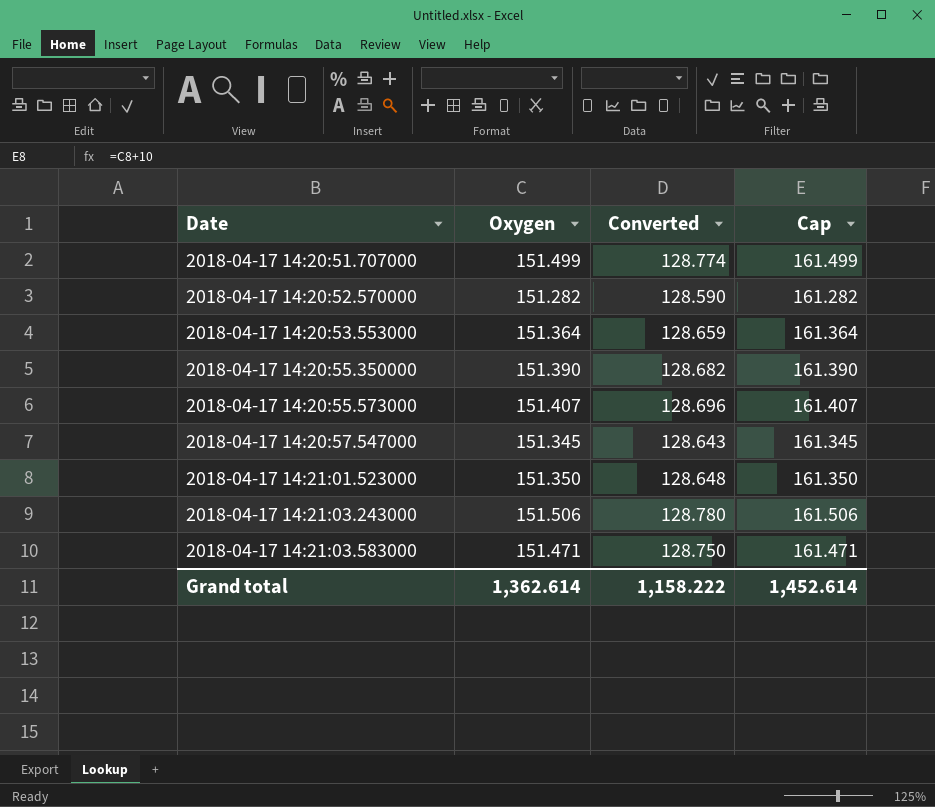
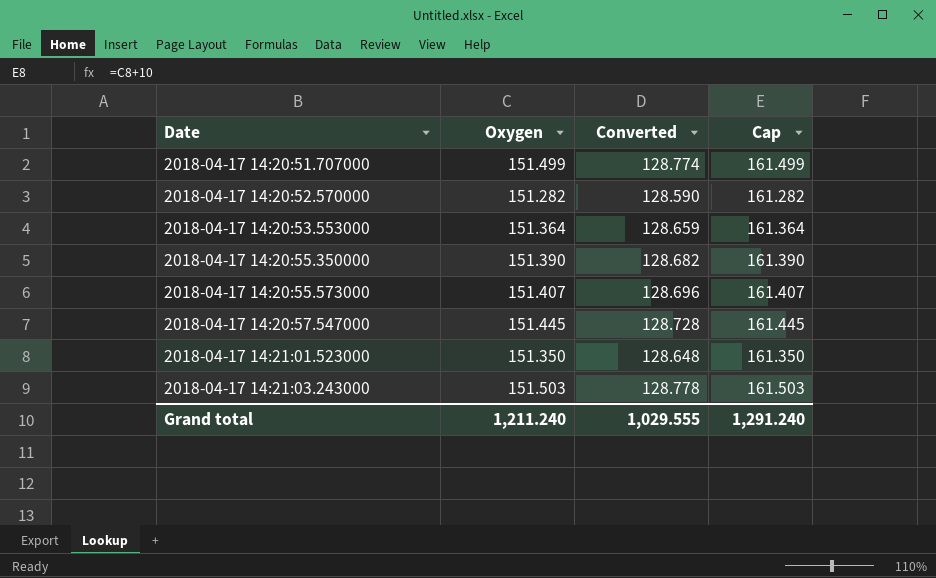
row 2018-04-17 14:21:03.583000: 151.471 | 128.750 | 161.471 -> none
2018-04-17 14:20:57.547000 | Oxygen: 151.345 -> 151.445
2018-04-17 14:20:57.547000 | Converted: 128.643 -> 128.728
2018-04-17 14:20:57.547000 | Cap: 161.345 -> 161.445
2018-04-17 14:21:03.243000 | Oxygen: 151.506 -> 151.503
2018-04-17 14:21:03.243000 | Converted: 128.780 -> 128.778
2018-04-17 14:21:03.243000 | Cap: 161.506 -> 161.503
Grand total | Oxygen: 1,362.614 -> 1,211.240
Grand total | Converted: 1,158.222 -> 1,029.555
Grand total | Cap: 1,452.614 -> 1,291.240

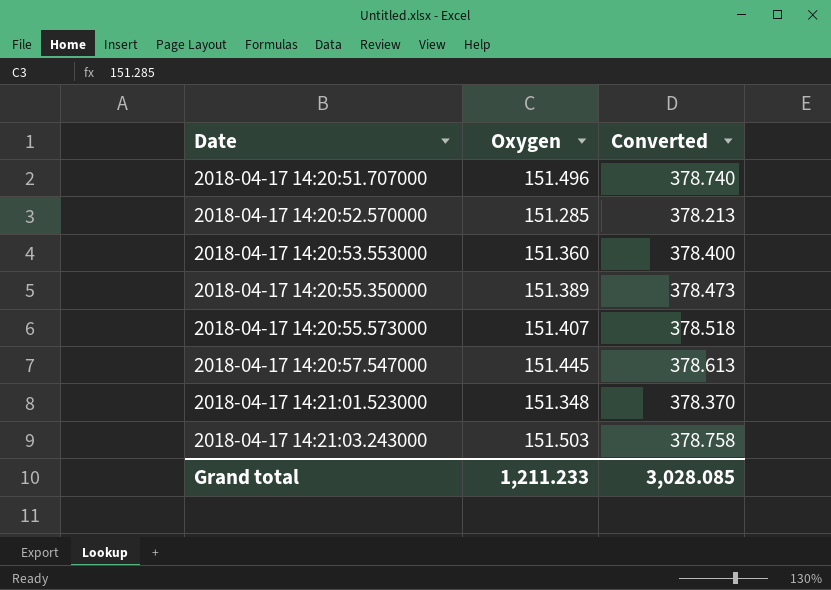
column Cap | formula: [Oxygen] + 10 -> none
column Converted | formula: [Oxygen] * 0.85 -> [Oxygen] * 2.5
2018-04-17 14:20:51.707000 | Oxygen: 151.499 -> 151.496
2018-04-17 14:20:52.570000 | Oxygen: 151.282 -> 151.285
2018-04-17 14:20:53.553000 | Oxygen: 151.364 -> 151.360
2018-04-17 14:20:55.350000 | Oxygen: 151.390 -> 151.389
2018-04-17 14:21:01.523000 | Oxygen: 151.350 -> 151.348
Grand total | Oxygen: 1,211.240 -> 1,211.233
Grand total | Converted: 1,029.555 -> 3,028.085

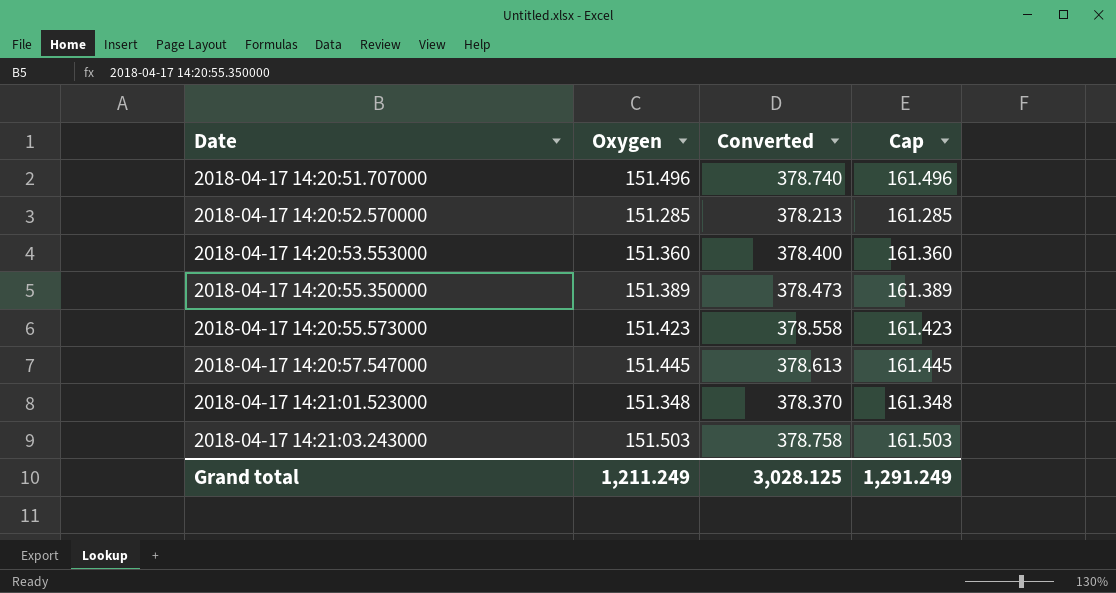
column Cap | formula: none -> [Oxygen] + 10
2018-04-17 14:20:55.573000 | Oxygen: 151.407 -> 151.423
2018-04-17 14:20:55.573000 | Converted: 378.518 -> 378.558
Grand total | Oxygen: 1,211.233 -> 1,211.249
Grand total | Converted: 3,028.085 -> 3,028.125

